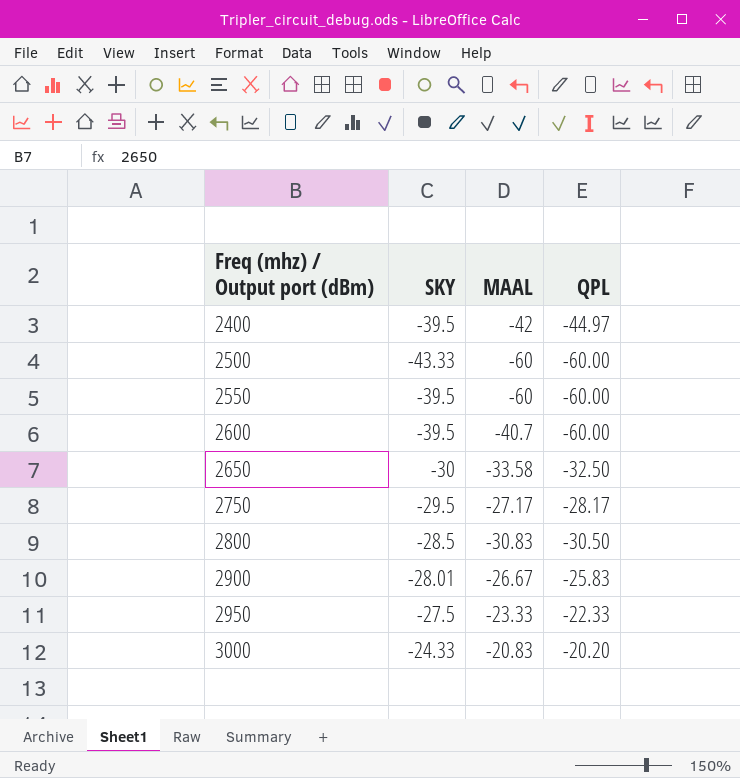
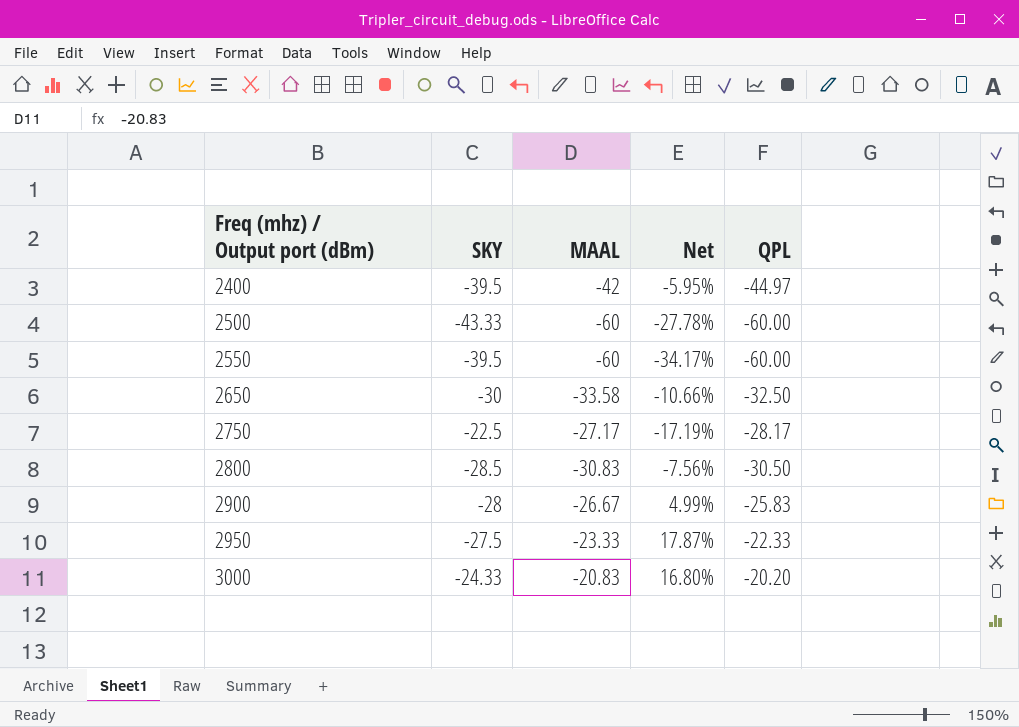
column Net | formula: none -> ([SKY] - [MAAL]) / [MAAL]
row 2600: -39.5 | -40.7 | -60.00 -> none
2750 | SKY: -29.5 -> -22.5
2900 | SKY: -28.01 -> -28

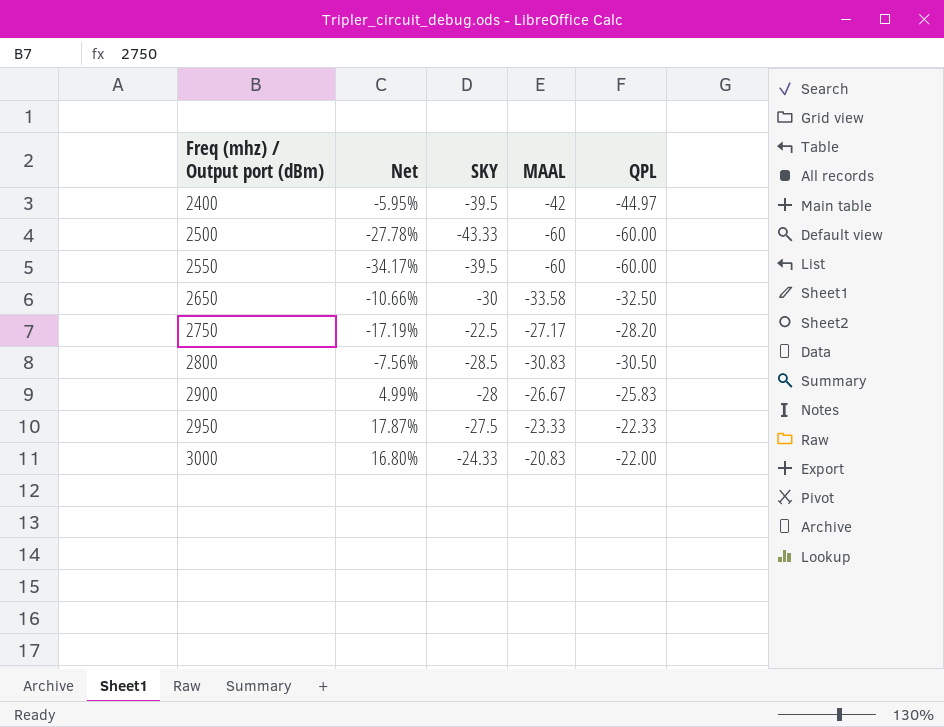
column Net | position: 4 -> 2
2750 | QPL: -28.17 -> -28.20
3000 | QPL: -20.20 -> -22.00

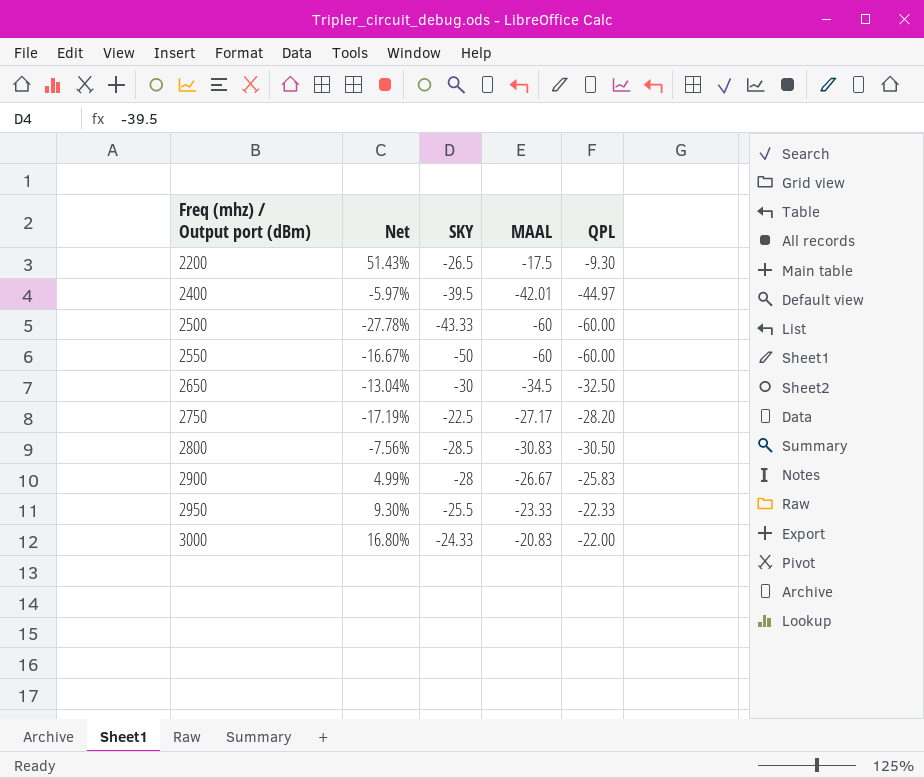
row 2200: none -> 51.43% | -26.5 | -17.5 | -9.30
2400 | Net: -5.95% -> -5.97%
2400 | MAAL: -42 -> -42.01
2550 | Net: -34.17% -> -16.67%
2550 | SKY: -39.5 -> -50
2650 | Net: -10.66% -> -13.04%
2650 | MAAL: -33.58 -> -34.5
2950 | Net: 17.87% -> 9.30%
2950 | SKY: -27.5 -> -25.5

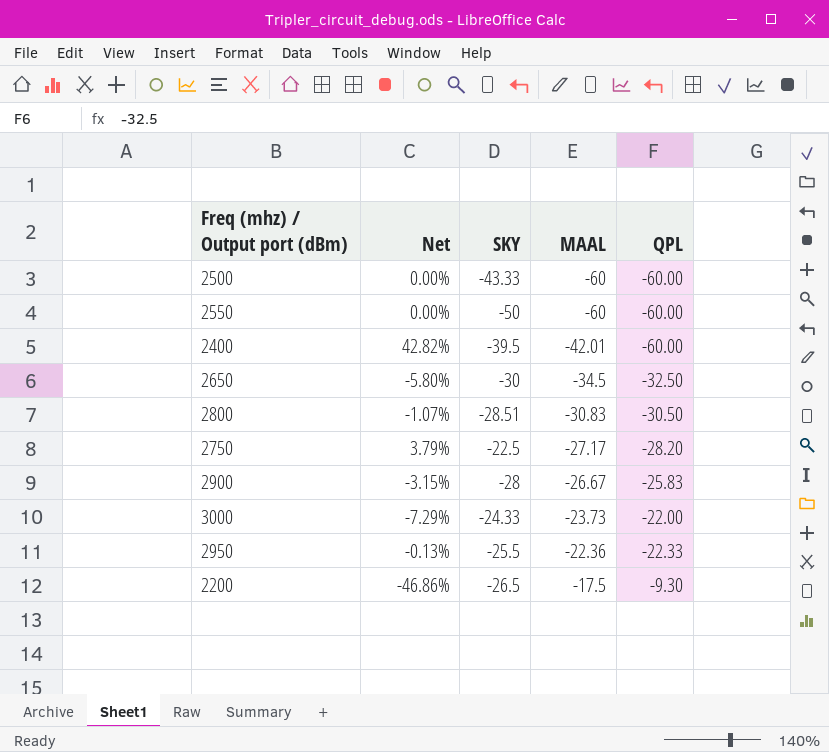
row order: Freq (mhz) / Output port (dBm) ascending -> MAAL ascending
column Net | formula: ([SKY] - [MAAL]) / [MAAL] -> ([QPL] - [MAAL]) / [MAAL]
2400 | QPL: -44.97 -> -60.00
2800 | SKY: -28.5 -> -28.51
3000 | MAAL: -20.83 -> -23.73
2950 | MAAL: -23.33 -> -22.36

